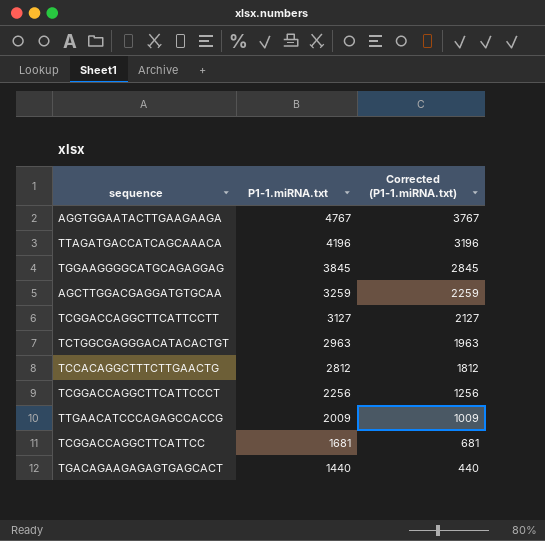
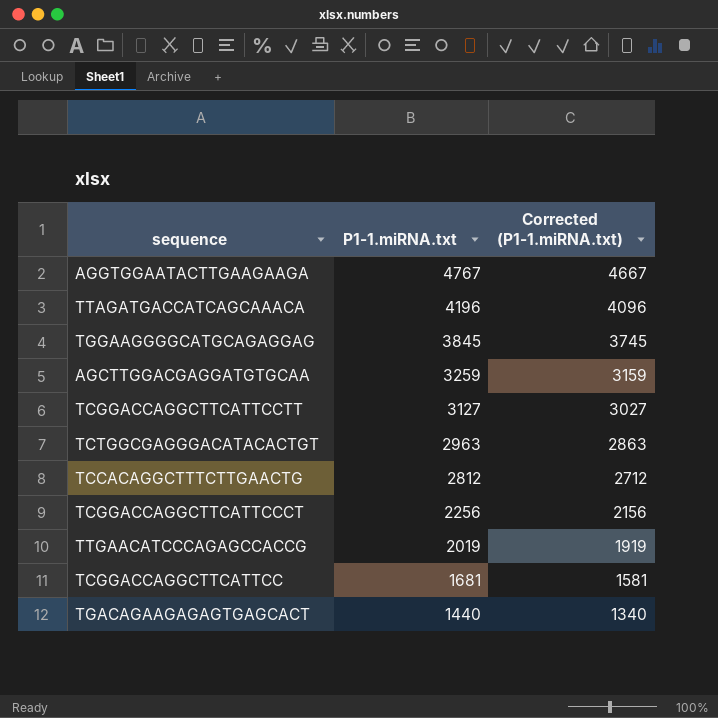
column Corrected (P1-1.miRNA.txt) | formula: [P1-1.miRNA.txt] - 1000 -> [P1-1.miRNA.txt] - 100
TTGAACATCCCAGAGCCACCG | P1-1.miRNA.txt: 2009 -> 2019

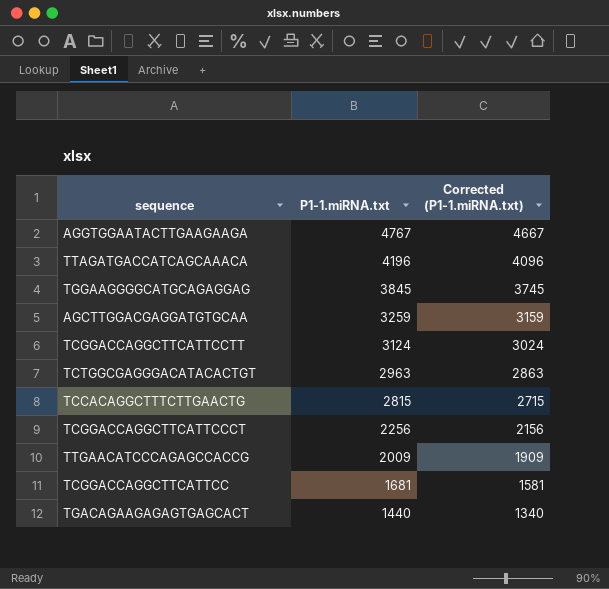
TCGGACCAGGCTTCATTCCTT | P1-1.miRNA.txt: 3127 -> 3124
TCGGACCAGGCTTCATTCCTT | Corrected (P1-1.miRNA.txt): 3027 -> 3024
TCCACAGGCTTTCTTGAACTG | P1-1.miRNA.txt: 2812 -> 2815
TCCACAGGCTTTCTTGAACTG | Corrected (P1-1.miRNA.txt): 2712 -> 2715
TTGAACATCCCAGAGCCACCG | P1-1.miRNA.txt: 2019 -> 2009
TTGAACATCCCAGAGCCACCG | Corrected (P1-1.miRNA.txt): 1919 -> 1909

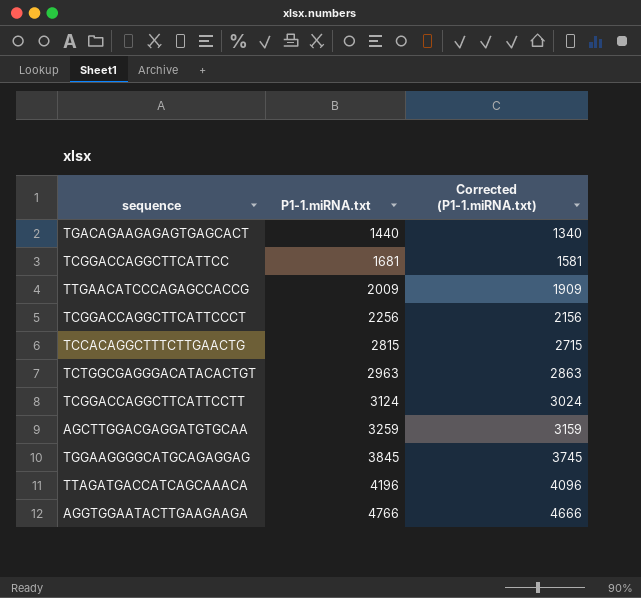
row order: P1-1.miRNA.txt descending -> P1-1.miRNA.txt ascending
AGGTGGAATACTTGAAGAAGA | P1-1.miRNA.txt: 4767 -> 4766
AGGTGGAATACTTGAAGAAGA | Corrected (P1-1.miRNA.txt): 4667 -> 4666

